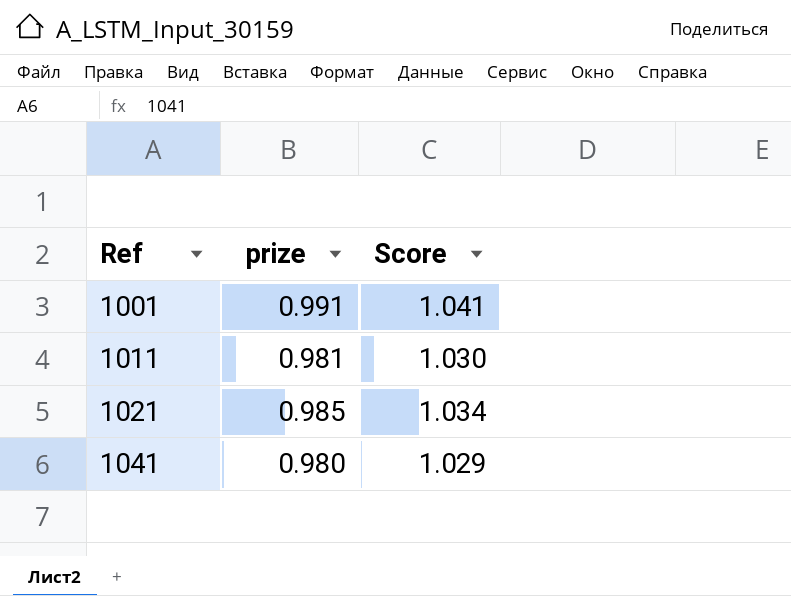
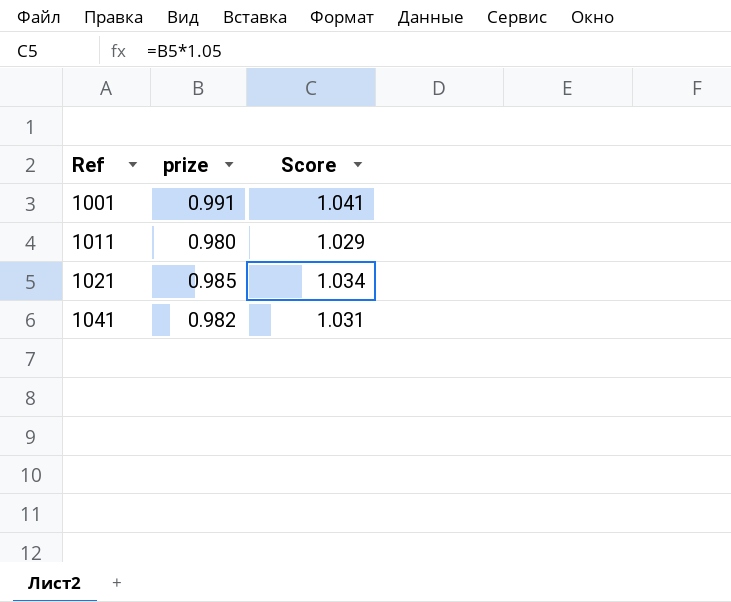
1011 | prize: 0.981 -> 0.980
1011 | Score: 1.030 -> 1.029
1041 | prize: 0.980 -> 0.982
1041 | Score: 1.029 -> 1.031

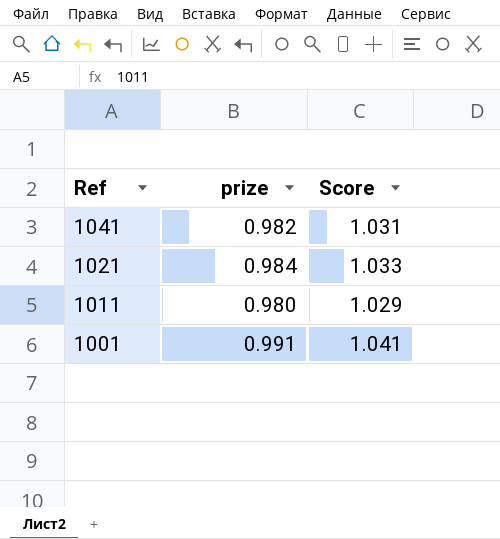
row order: Ref ascending -> Ref descending
1021 | prize: 0.985 -> 0.984
1021 | Score: 1.034 -> 1.033

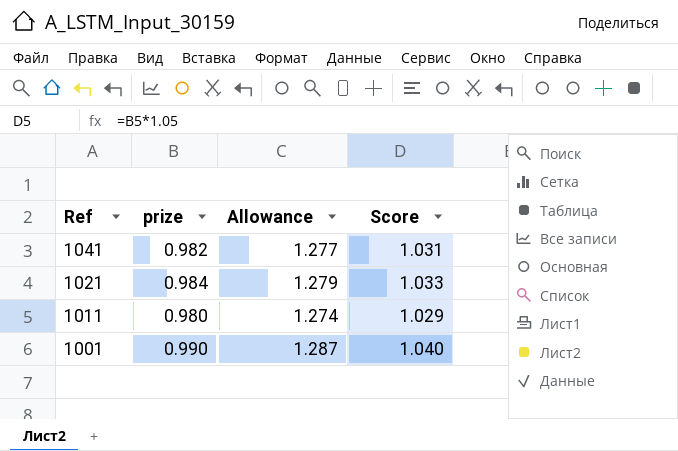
column Allowance | formula: none -> [prize] * 1.3
1001 | prize: 0.991 -> 0.990
1001 | Score: 1.041 -> 1.040

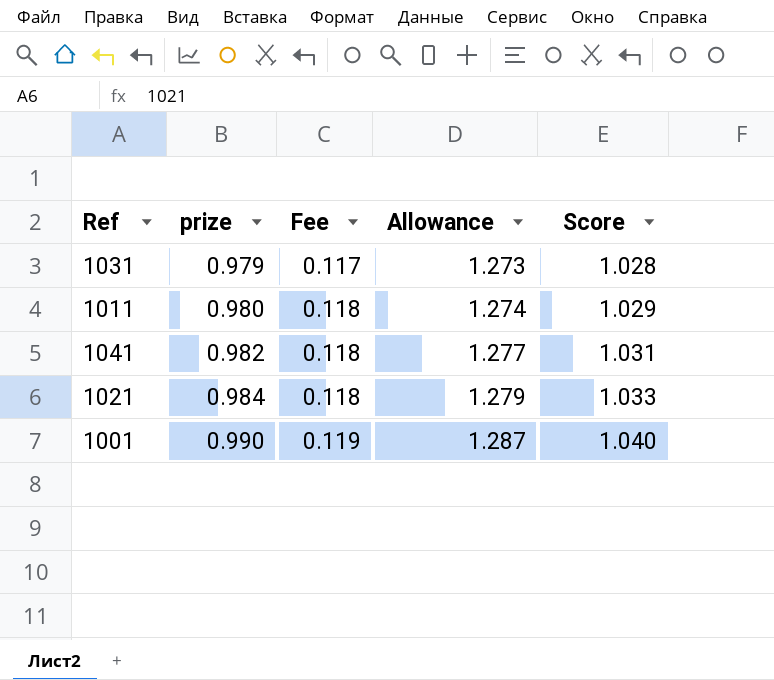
row order: Ref descending -> prize ascending
column Fee | formula: none -> [prize] * 0.12
row 1031: none -> 0.979 | 0.117 | 1.273 | 1.028

